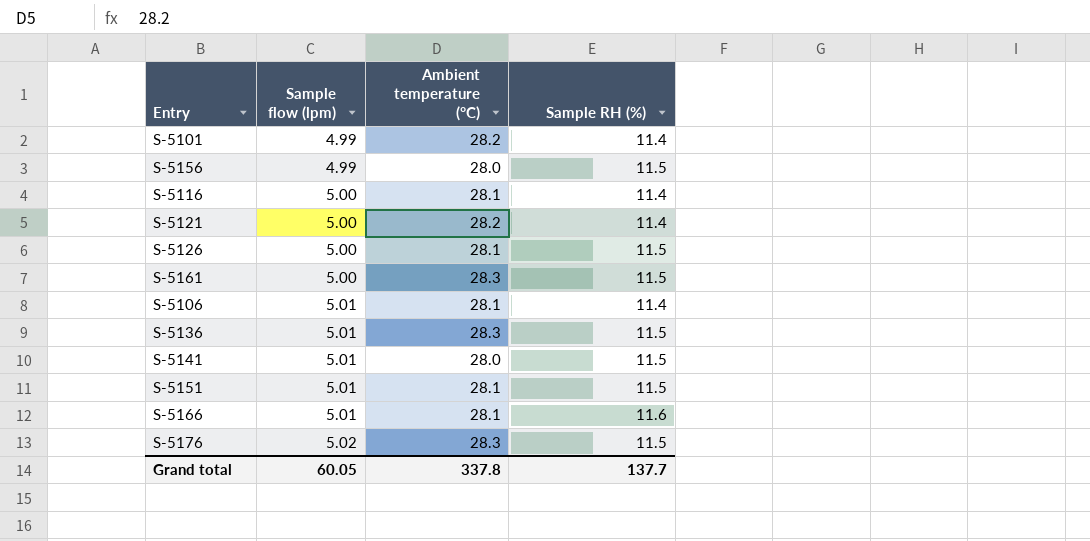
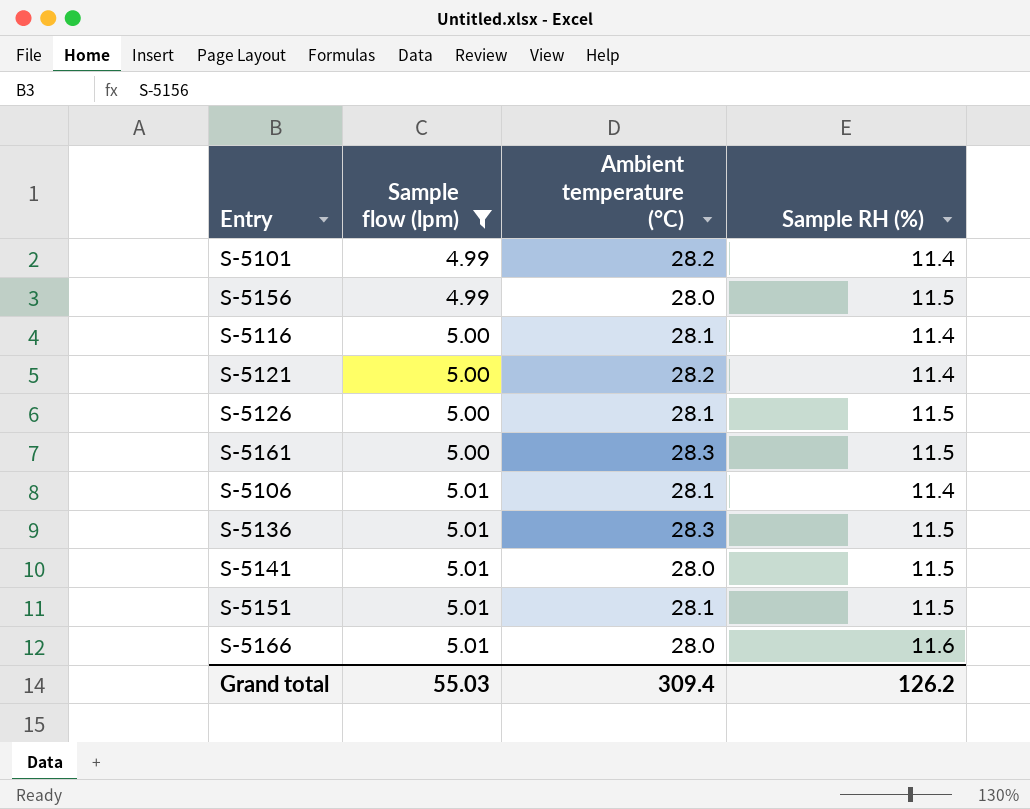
filter: none -> Sample flow (lpm) != 5.02
S-5166 | Ambient temperature (°C): 28.1 -> 28.0
Grand total | Sample flow (lpm): 60.05 -> 55.03
Grand total | Ambient temperature (°C): 337.8 -> 309.4
Grand total | Sample RH (%): 137.7 -> 126.2

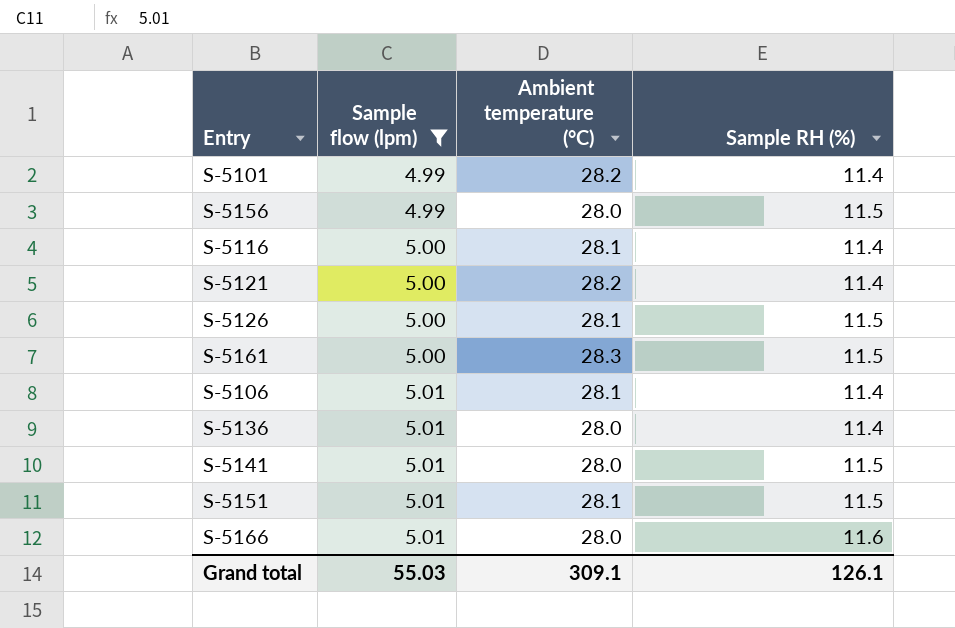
S-5136 | Ambient temperature (°C): 28.3 -> 28.0
S-5136 | Sample RH (%): 11.5 -> 11.4
Grand total | Ambient temperature (°C): 309.4 -> 309.1
Grand total | Sample RH (%): 126.2 -> 126.1

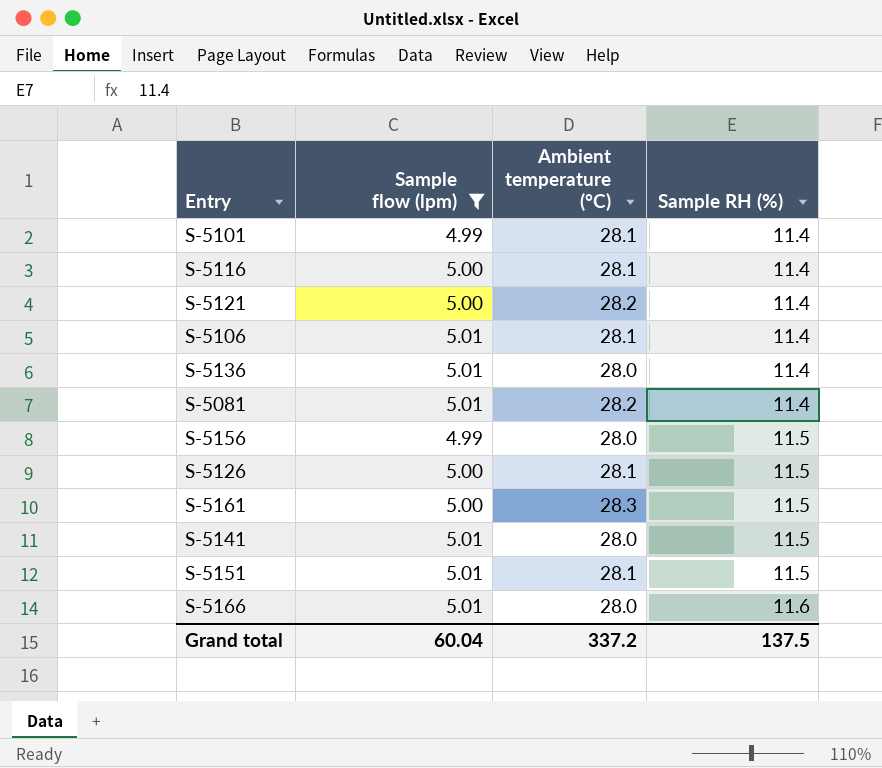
row order: Sample flow (lpm) ascending -> Sample RH (%) ascending
S-5101 | Ambient temperature (°C): 28.2 -> 28.1
row S-5081: none -> 5.01 | 28.2 | 11.4
Grand total | Sample flow (lpm): 55.03 -> 60.04
Grand total | Ambient temperature (°C): 309.1 -> 337.2
Grand total | Sample RH (%): 126.1 -> 137.5

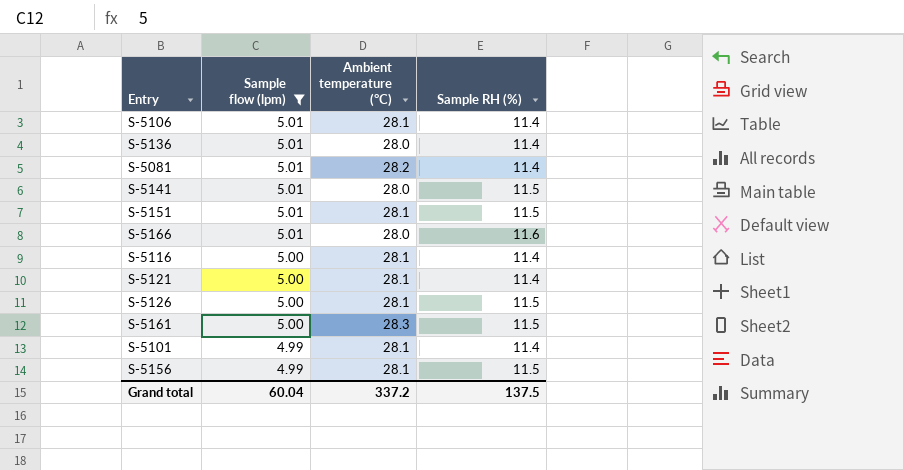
row order: Sample RH (%) ascending -> Sample flow (lpm) descending
S-5121 | Ambient temperature (°C): 28.2 -> 28.1
S-5156 | Ambient temperature (°C): 28.0 -> 28.1

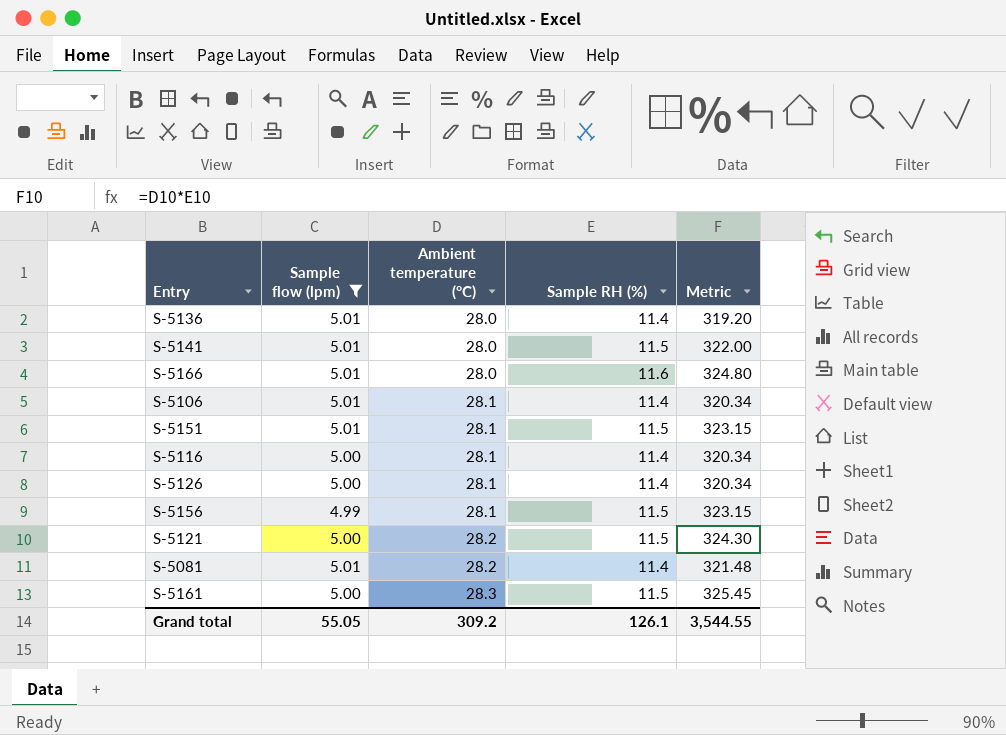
row order: Sample flow (lpm) descending -> Ambient temperature (°C) ascending
column Metric | formula: none -> [Ambient temperature (°C)] * [Sample RH (%)]
row S-5101: 4.99 | 28.1 | 11.4 -> none
S-5126 | Sample RH (%): 11.5 -> 11.4
S-5121 | Ambient temperature (°C): 28.1 -> 28.2
S-5121 | Sample RH (%): 11.4 -> 11.5
Grand total | Sample flow (lpm): 60.04 -> 55.05
Grand total | Ambient temperature (°C): 337.2 -> 309.2
Grand total | Sample RH (%): 137.5 -> 126.1

